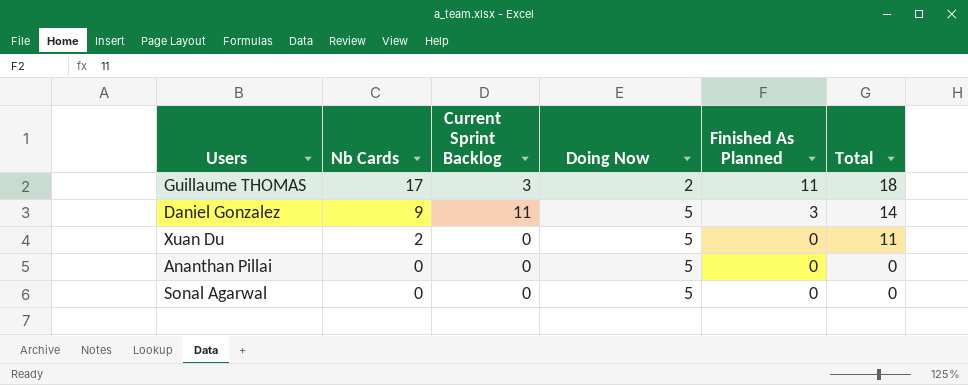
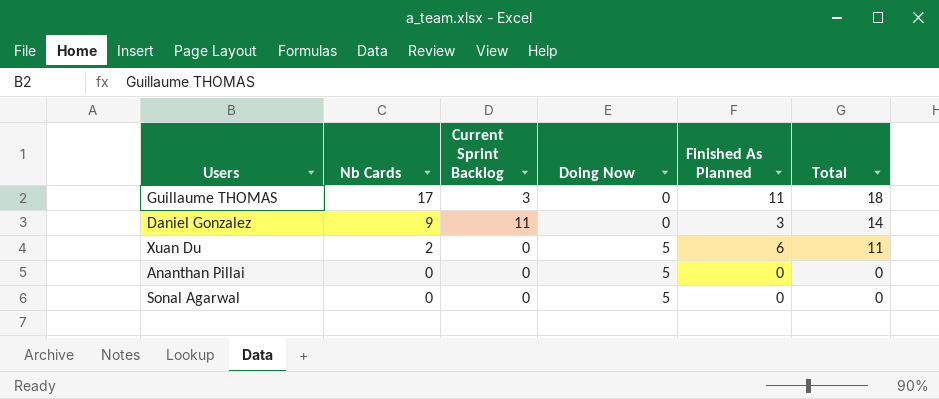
Guillaume THOMAS | Doing Now: 2 -> 0
Daniel Gonzalez | Doing Now: 5 -> 0
Xuan Du | Finished As Planned: 0 -> 6

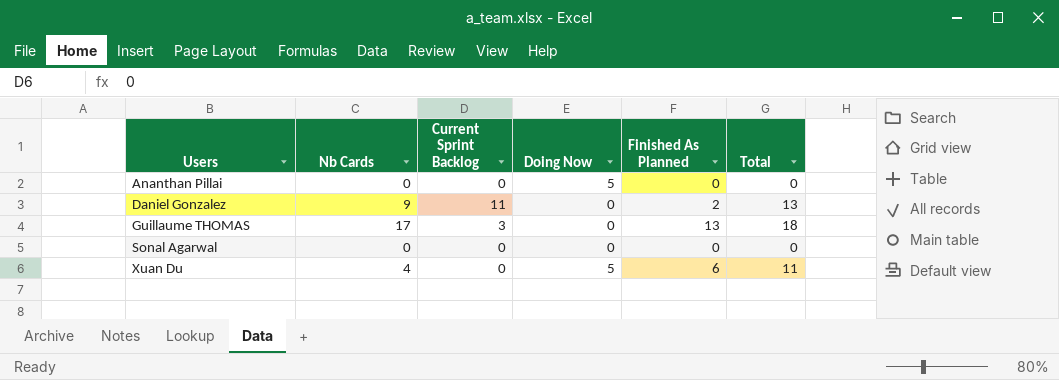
row order: Nb Cards descending -> Users ascending
Daniel Gonzalez | Finished As Planned: 3 -> 2
Daniel Gonzalez | Total: 14 -> 13
Guillaume THOMAS | Finished As Planned: 11 -> 13
Sonal Agarwal | Doing Now: 5 -> 0
Xuan Du | Nb Cards: 2 -> 4

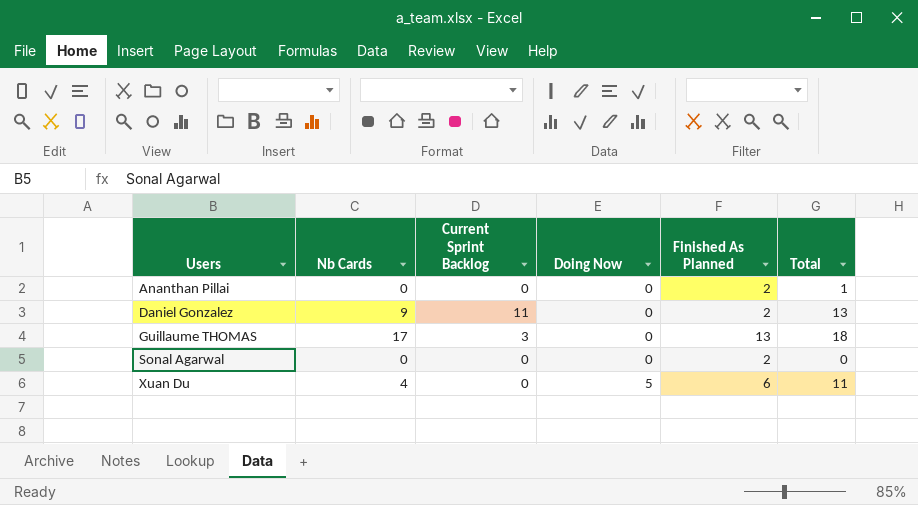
Ananthan Pillai | Doing Now: 5 -> 0
Ananthan Pillai | Finished As Planned: 0 -> 2
Ananthan Pillai | Total: 0 -> 1
Sonal Agarwal | Finished As Planned: 0 -> 2

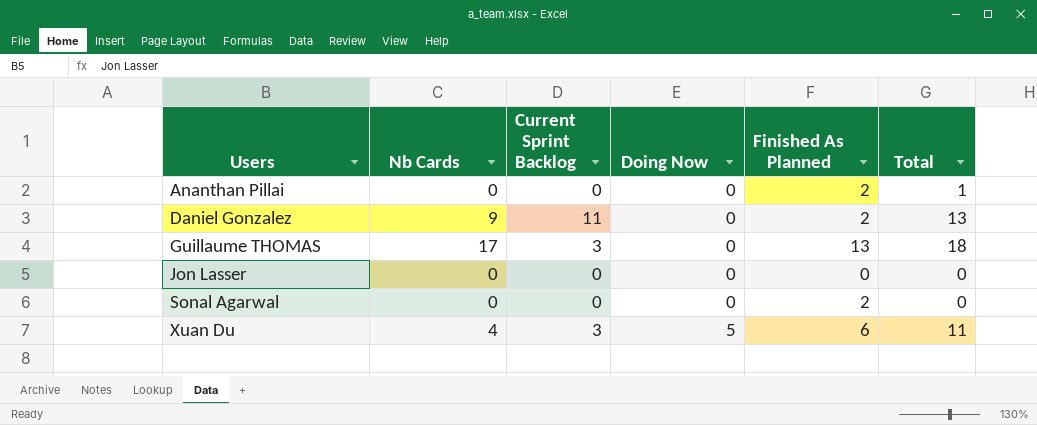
row Jon Lasser: none -> 0 | 0 | 0 | 0 | 0
Xuan Du | Current Sprint Backlog: 0 -> 3

